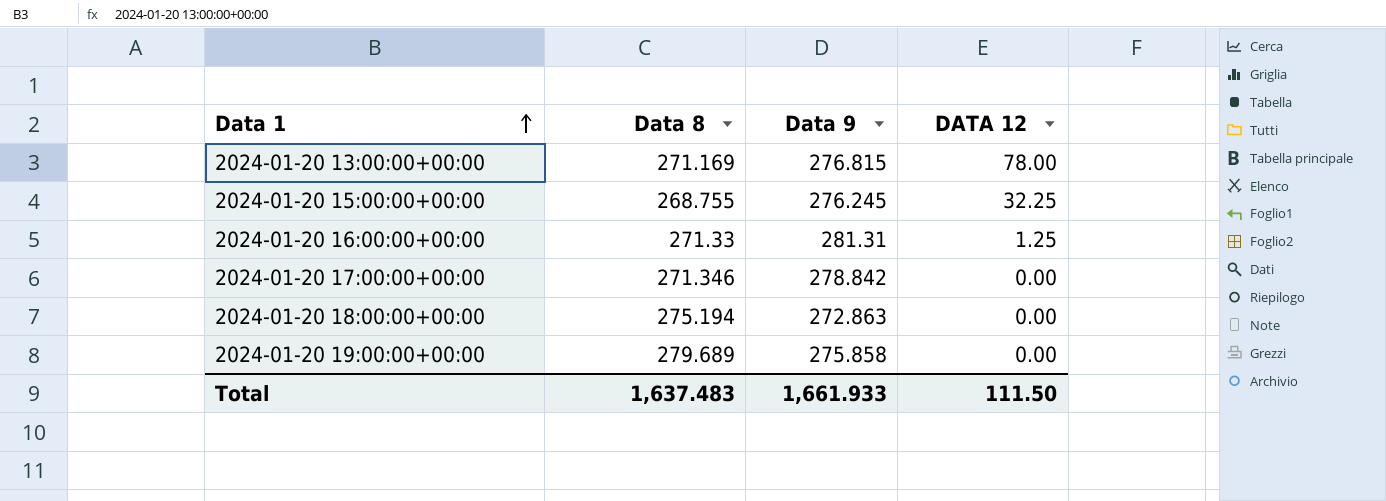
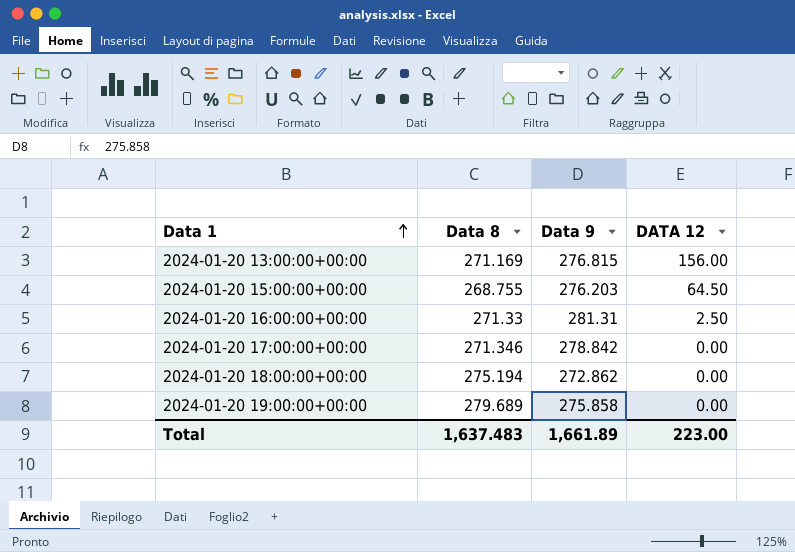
2024-01-20 13:00:00+00:00 | DATA 12: 78.00 -> 156.00
2024-01-20 15:00:00+00:00 | Data 9: 276.245 -> 276.203
2024-01-20 15:00:00+00:00 | DATA 12: 32.25 -> 64.50
2024-01-20 16:00:00+00:00 | DATA 12: 1.25 -> 2.50
2024-01-20 18:00:00+00:00 | Data 9: 272.863 -> 272.862
Total | Data 9: 1,661.933 -> 1,661.89
Total | DATA 12: 111.50 -> 223.00

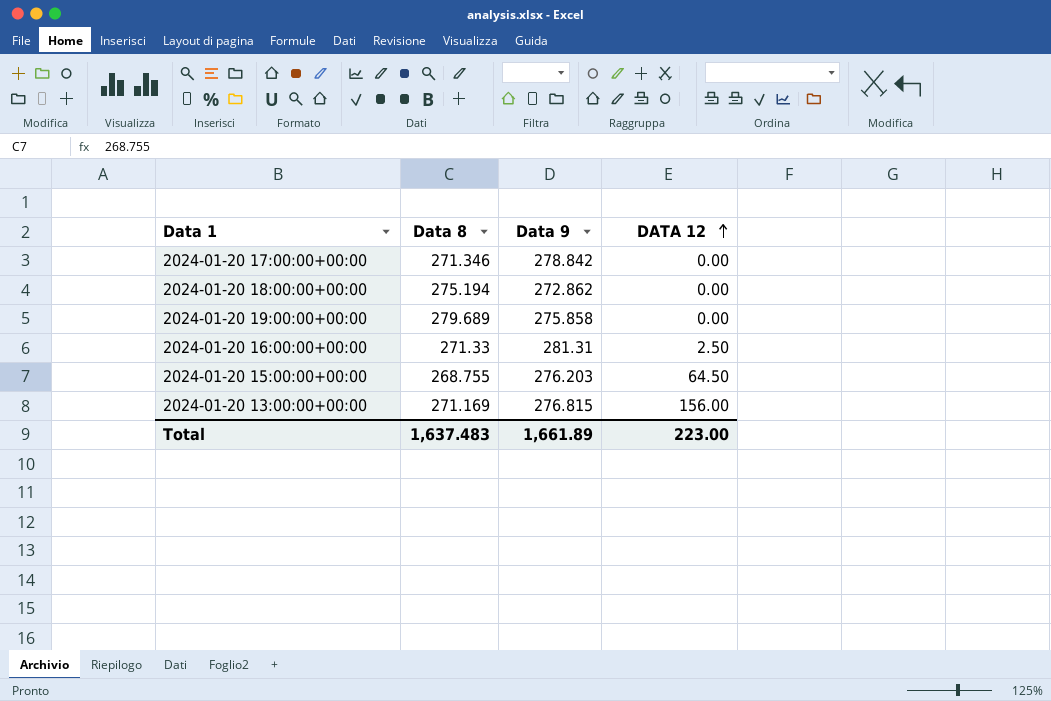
row order: Data 1 ascending -> DATA 12 ascending

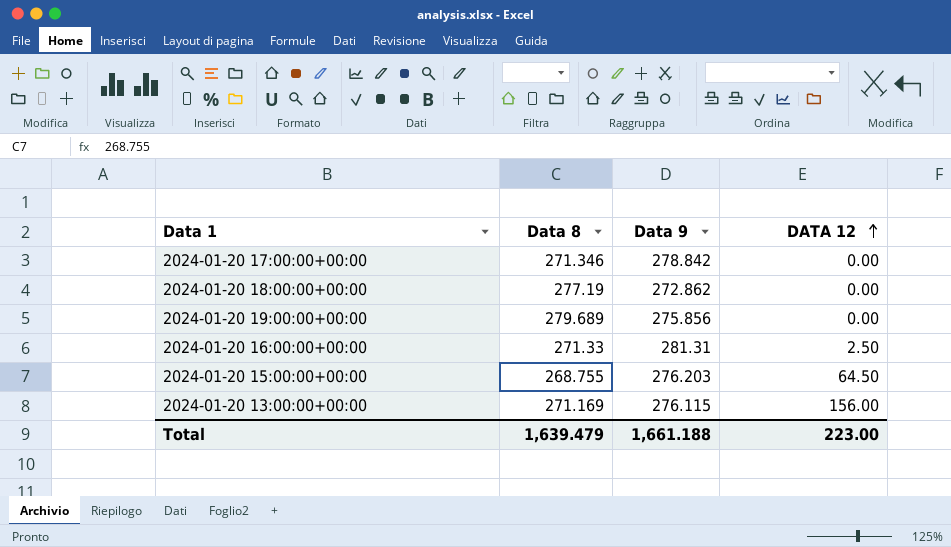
2024-01-20 18:00:00+00:00 | Data 8: 275.194 -> 277.19
2024-01-20 19:00:00+00:00 | Data 9: 275.858 -> 275.856
2024-01-20 13:00:00+00:00 | Data 9: 276.815 -> 276.115
Total | Data 8: 1,637.483 -> 1,639.479
Total | Data 9: 1,661.89 -> 1,661.188

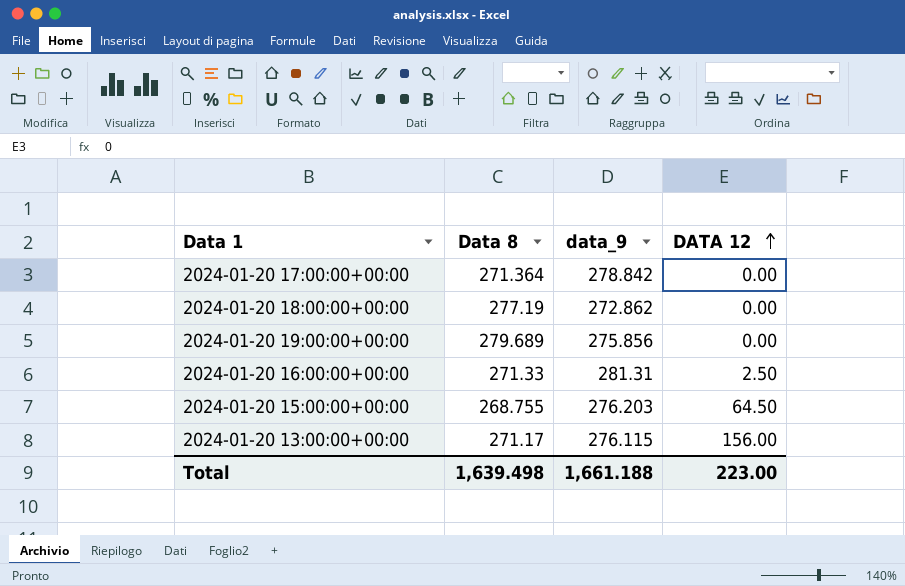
column name: Data 9 -> data_9
2024-01-20 17:00:00+00:00 | Data 8: 271.346 -> 271.364
2024-01-20 13:00:00+00:00 | Data 8: 271.169 -> 271.17
Total | Data 8: 1,639.479 -> 1,639.498

